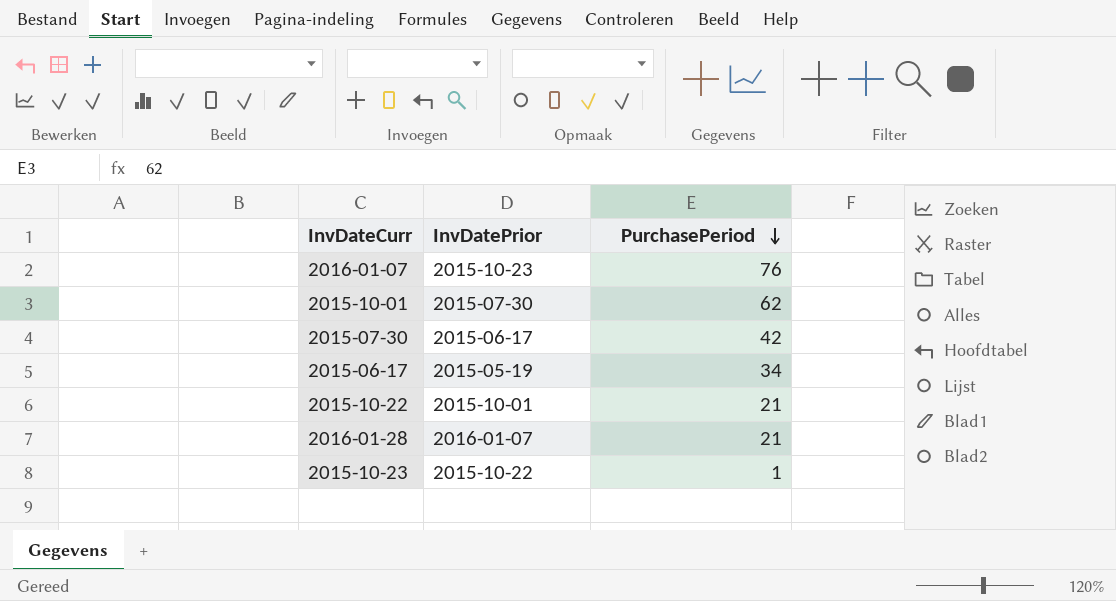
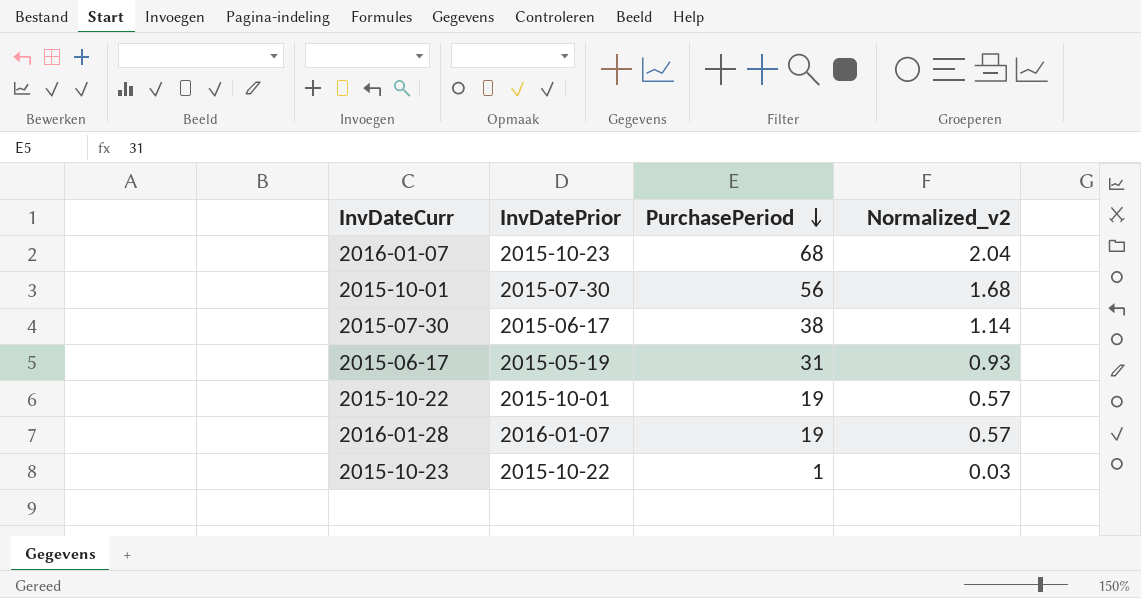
column Normalized_v2 | formula: none -> [PurchasePeriod] * 0.03
2016-01-07 | PurchasePeriod: 76 -> 68
2015-10-01 | PurchasePeriod: 62 -> 56
2015-07-30 | PurchasePeriod: 42 -> 38
2015-06-17 | PurchasePeriod: 34 -> 31
2015-10-22 | PurchasePeriod: 21 -> 19
2016-01-28 | PurchasePeriod: 21 -> 19

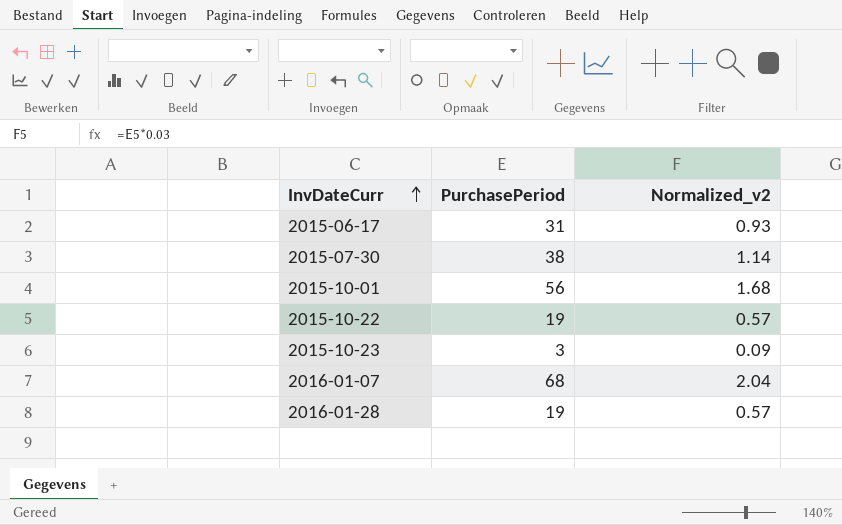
row order: PurchasePeriod descending -> InvDateCurr ascending
column InvDatePrior | position: 2 -> none
2015-10-23 | PurchasePeriod: 1 -> 3
2015-10-23 | Normalized_v2: 0.03 -> 0.09

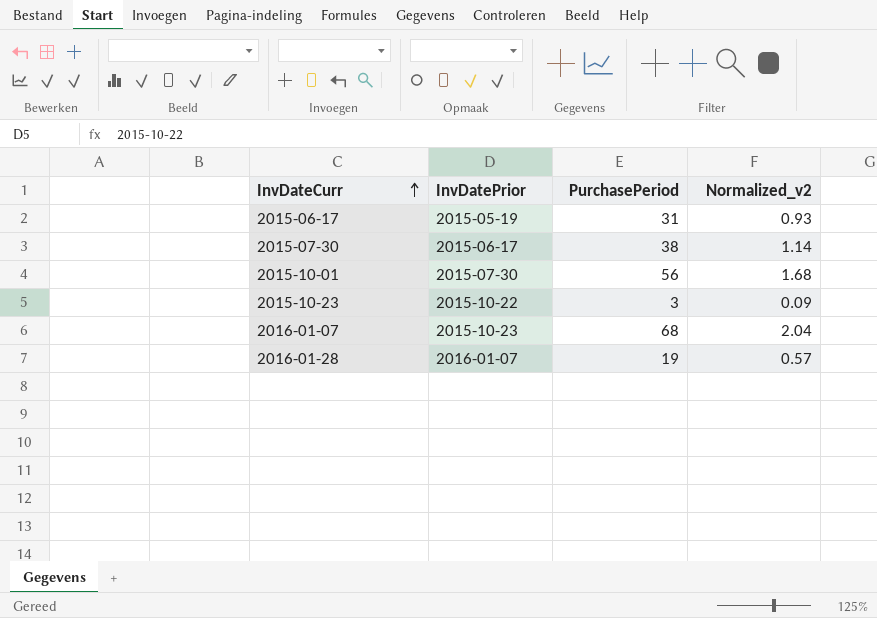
column InvDatePrior | position: none -> 2
row 2015-10-22: 19 | 0.57 -> none

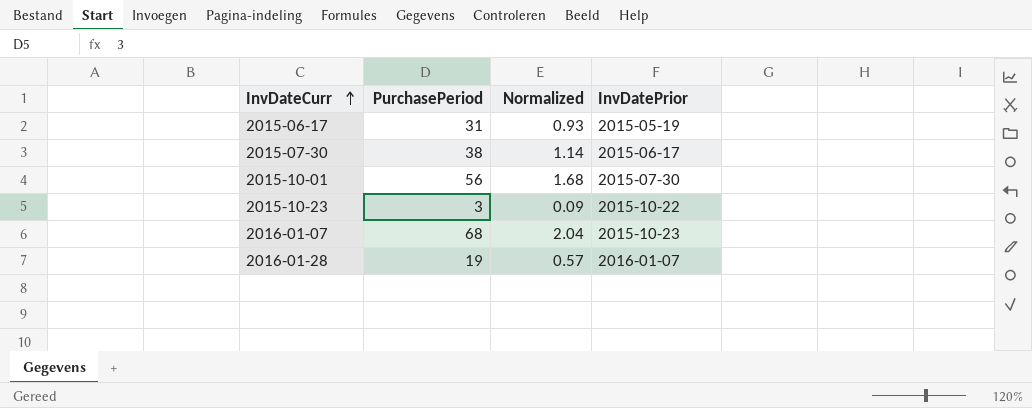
column name: Normalized_v2 -> Normalized
column InvDatePrior | position: 2 -> 4

